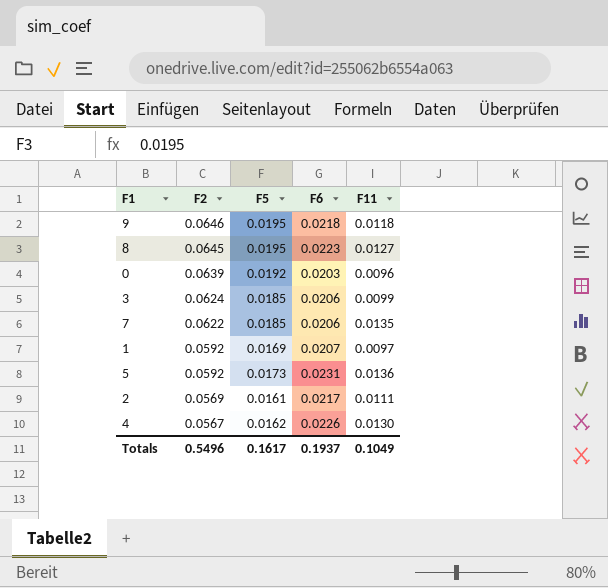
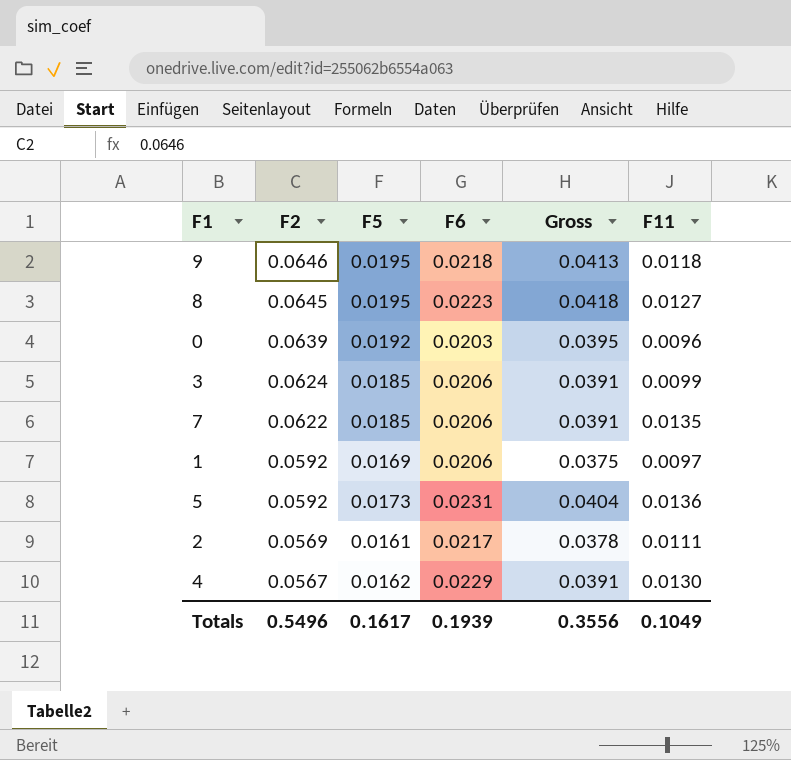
column Gross | formula: none -> [F5] + [F6]
1 | F6: 0.0207 -> 0.0206
4 | F6: 0.0226 -> 0.0229
Totals | F6: 0.1937 -> 0.1939

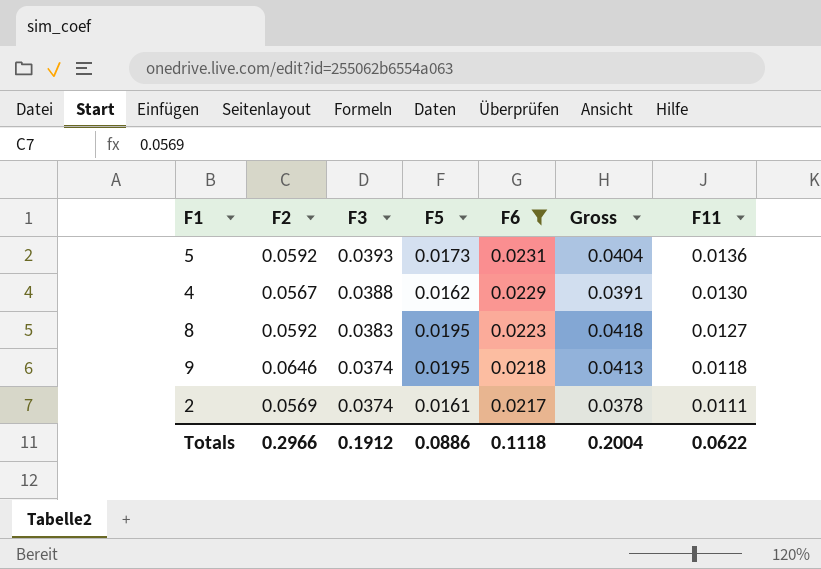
filter: none -> F6 >= 0.0217
row order: F2 descending -> F3 descending
column F3 | position: none -> 3
8 | F2: 0.0645 -> 0.0592
Totals | F2: 0.5496 -> 0.2966
Totals | F5: 0.1617 -> 0.0886
Totals | F6: 0.1939 -> 0.1118
Totals | Gross: 0.3556 -> 0.2004
Totals | F11: 0.1049 -> 0.0622

